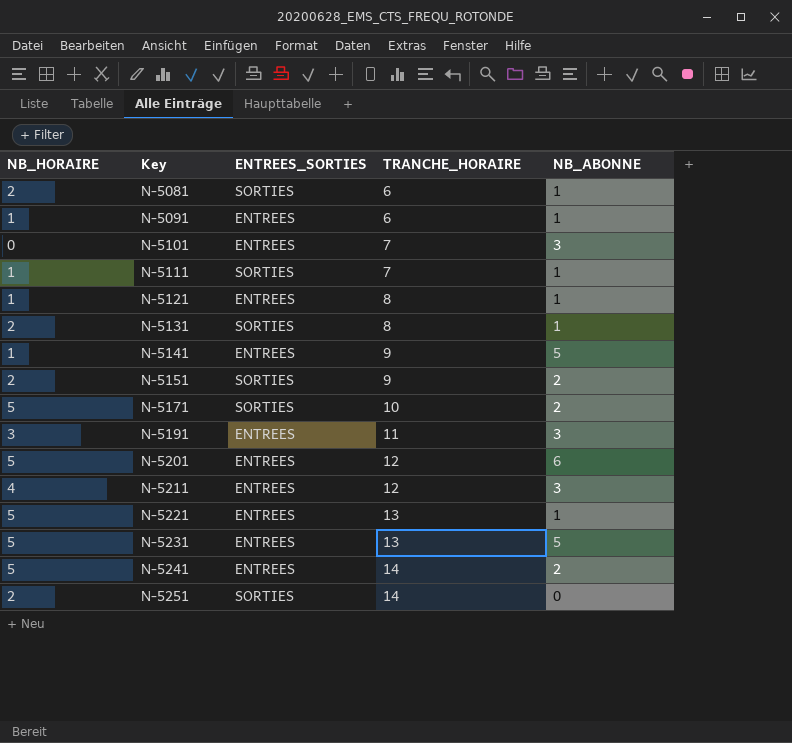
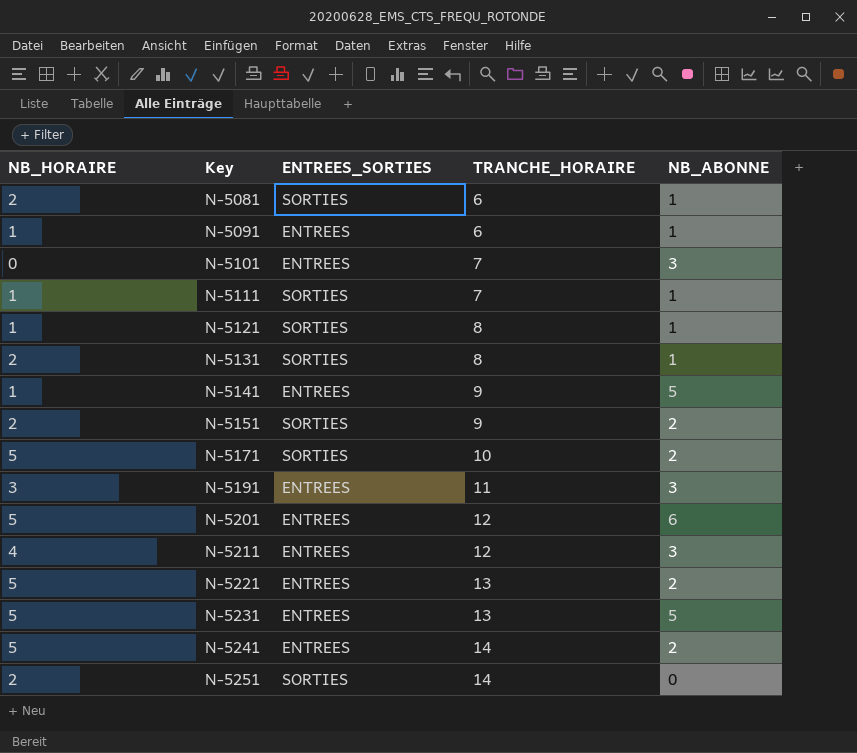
N-5121 | ENTREES_SORTIES: ENTREES -> SORTIES
N-5221 | NB_ABONNE: 1 -> 2

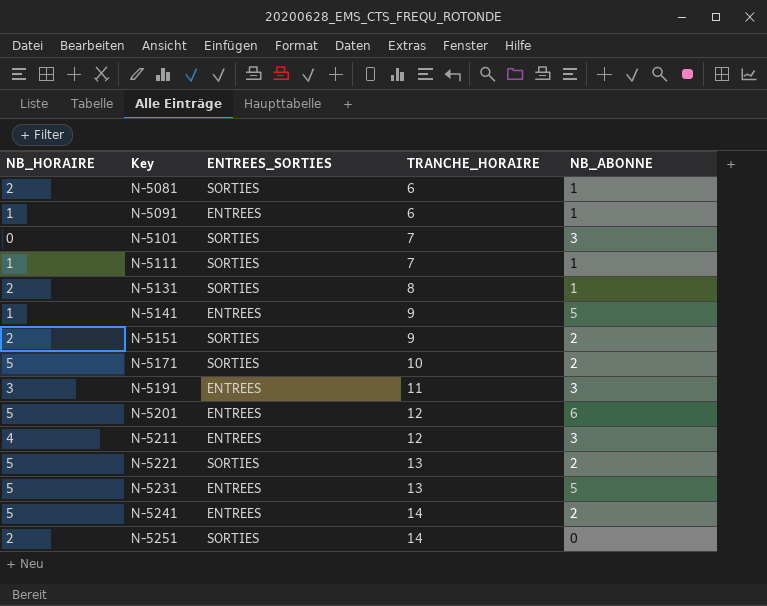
row N-5121: 1 | SORTIES | 8 | 1 -> none
N-5101 | ENTREES_SORTIES: ENTREES -> SORTIES
N-5221 | ENTREES_SORTIES: ENTREES -> SORTIES

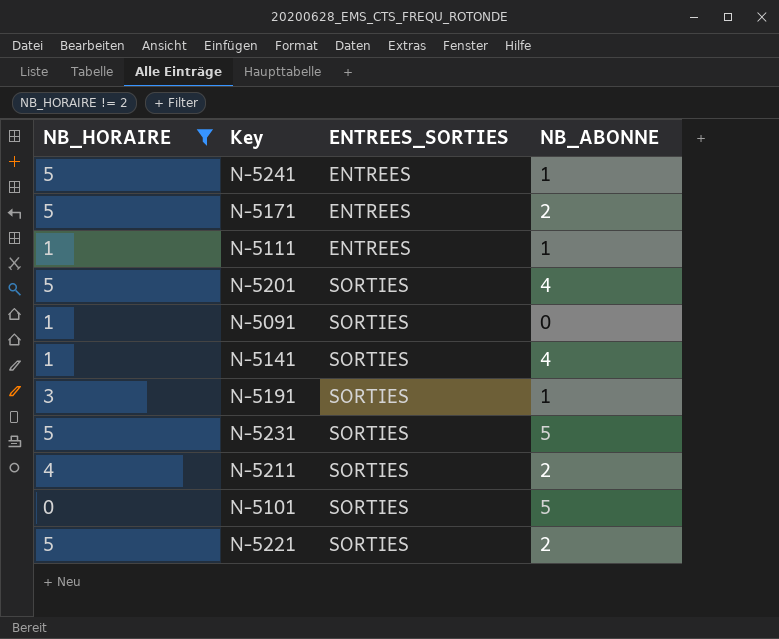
filter: none -> NB_HORAIRE != 2
row order: Key ascending -> ENTREES_SORTIES ascending
column TRANCHE_HORAIRE | position: 4 -> none
N-5241 | NB_ABONNE: 2 -> 1
N-5171 | ENTREES_SORTIES: SORTIES -> ENTREES
N-5111 | ENTREES_SORTIES: SORTIES -> ENTREES
N-5201 | ENTREES_SORTIES: ENTREES -> SORTIES
N-5201 | NB_ABONNE: 6 -> 4
N-5091 | ENTREES_SORTIES: ENTREES -> SORTIES
N-5091 | NB_ABONNE: 1 -> 0
N-5141 | ENTREES_SORTIES: ENTREES -> SORTIES
N-5141 | NB_ABONNE: 5 -> 4
N-5191 | ENTREES_SORTIES: ENTREES -> SORTIES
N-5191 | NB_ABONNE: 3 -> 1
N-5231 | ENTREES_SORTIES: ENTREES -> SORTIES
N-5211 | ENTREES_SORTIES: ENTREES -> SORTIES
N-5211 | NB_ABONNE: 3 -> 2
N-5101 | NB_ABONNE: 3 -> 5

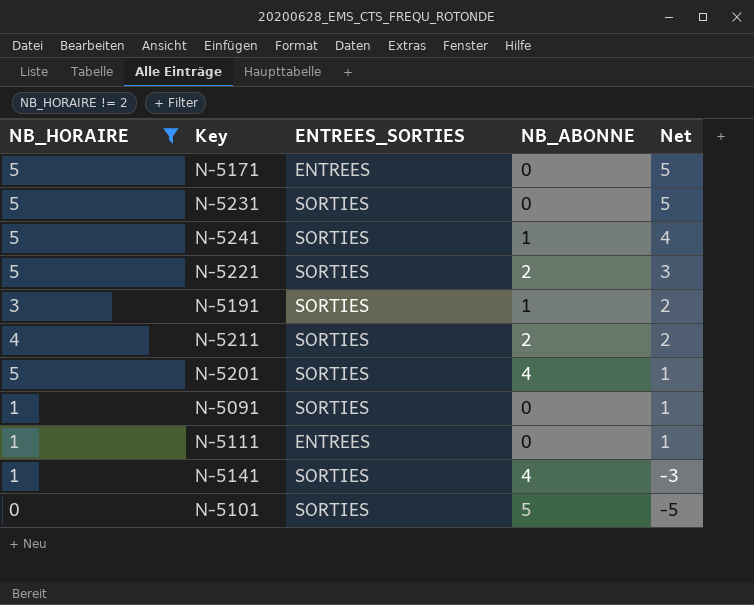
row order: ENTREES_SORTIES ascending -> Net descending
column Net | formula: none -> [NB_HORAIRE] - [NB_ABONNE]
N-5171 | NB_ABONNE: 2 -> 0
N-5231 | NB_ABONNE: 5 -> 0
N-5241 | ENTREES_SORTIES: ENTREES -> SORTIES
N-5111 | NB_ABONNE: 1 -> 0

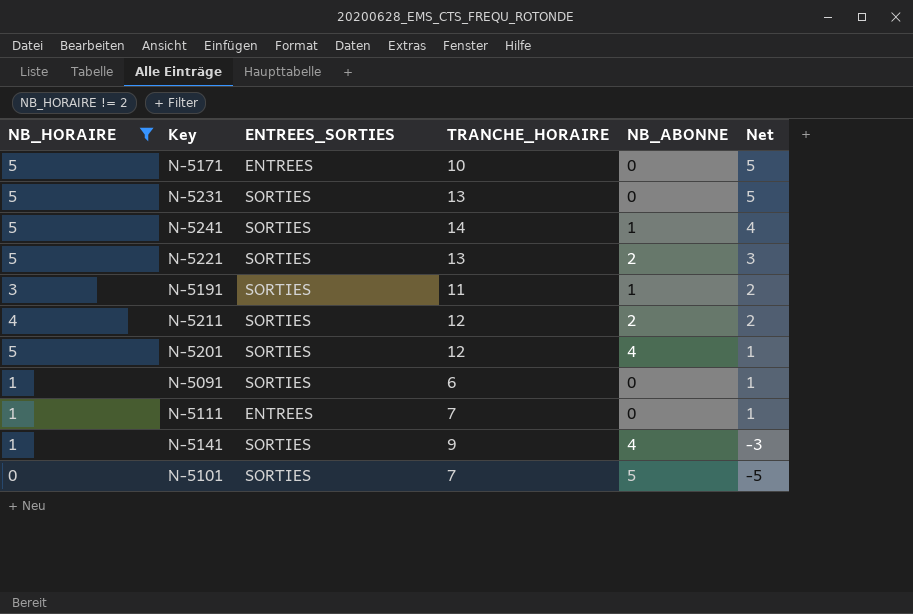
column TRANCHE_HORAIRE | position: none -> 4

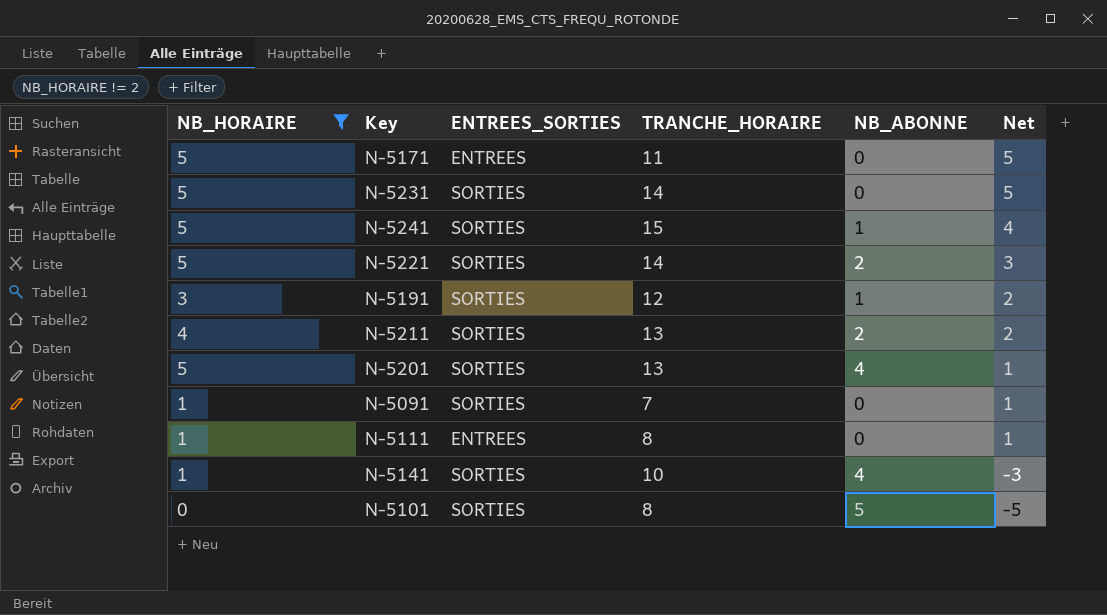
N-5171 | TRANCHE_HORAIRE: 10 -> 11
N-5231 | TRANCHE_HORAIRE: 13 -> 14
N-5241 | TRANCHE_HORAIRE: 14 -> 15
N-5221 | TRANCHE_HORAIRE: 13 -> 14
N-5191 | TRANCHE_HORAIRE: 11 -> 12
N-5211 | TRANCHE_HORAIRE: 12 -> 13
N-5201 | TRANCHE_HORAIRE: 12 -> 13
N-5091 | TRANCHE_HORAIRE: 6 -> 7
N-5111 | TRANCHE_HORAIRE: 7 -> 8
N-5141 | TRANCHE_HORAIRE: 9 -> 10
N-5101 | TRANCHE_HORAIRE: 7 -> 8

